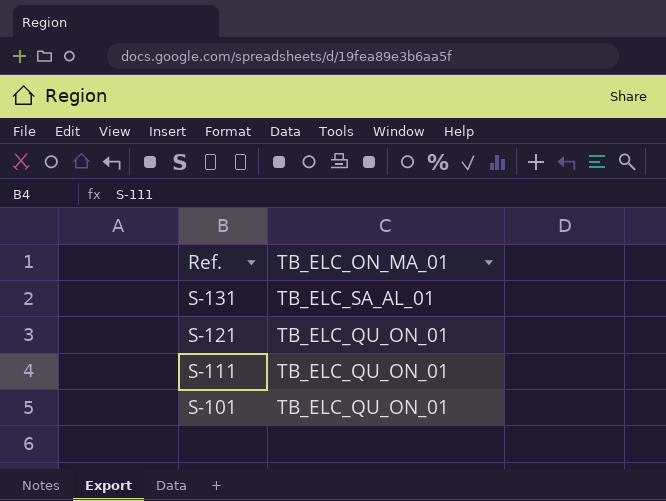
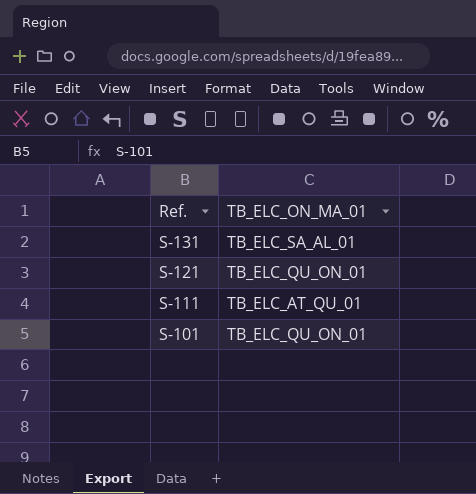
S-111 | TB_ELC_ON_MA_01: TB_ELC_QU_ON_01 -> TB_ELC_AT_QU_01

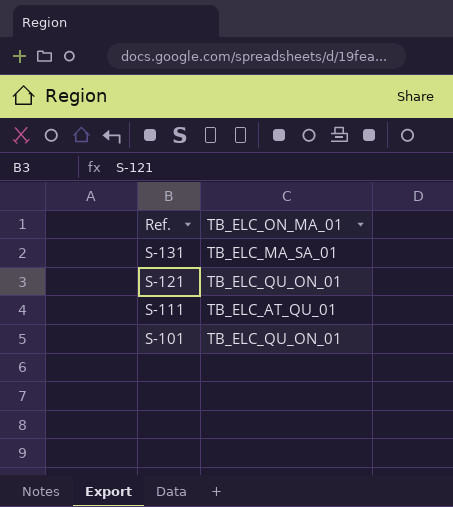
S-131 | TB_ELC_ON_MA_01: TB_ELC_SA_AL_01 -> TB_ELC_MA_SA_01

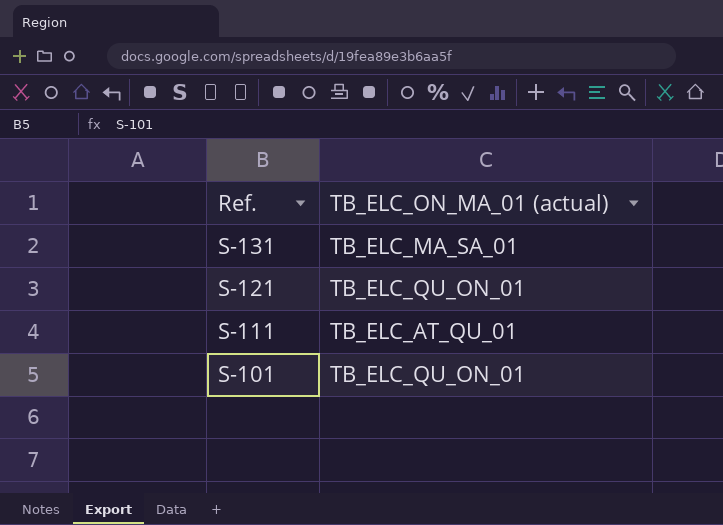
column name: TB_ELC_ON_MA_01 -> TB_ELC_ON_MA_01 (actual)

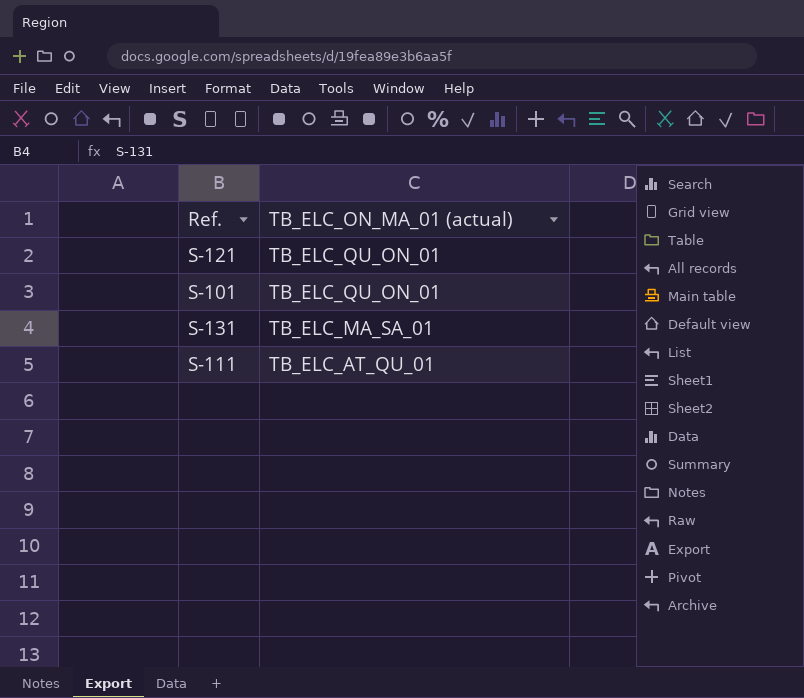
row order: Ref. descending -> TB_ELC_ON_MA_01 (actual) descending

